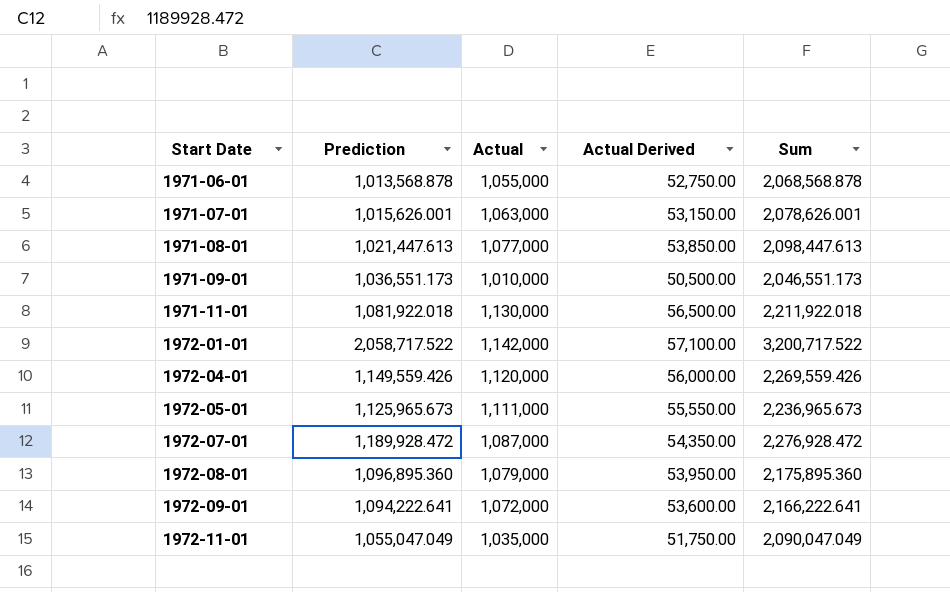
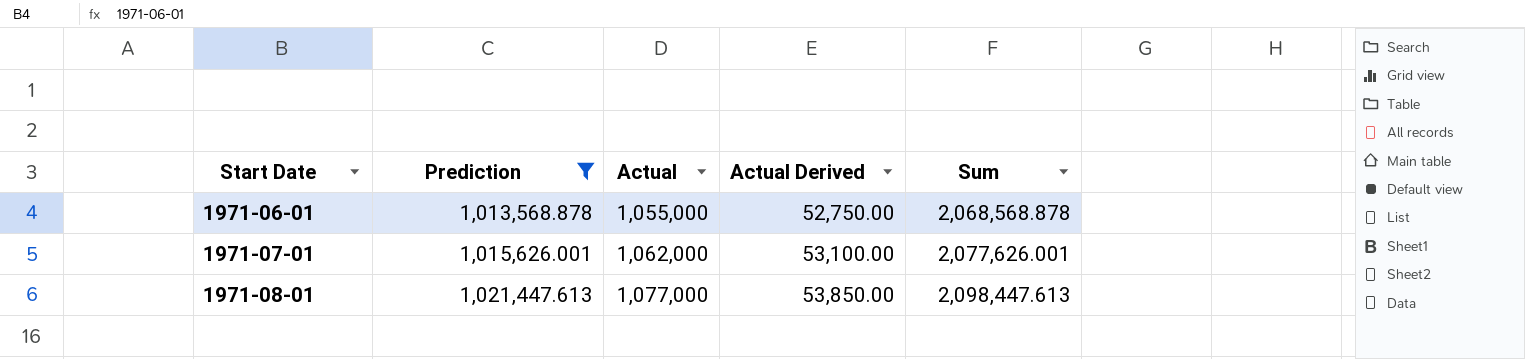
filter: none -> Prediction <= 1,021,447.613
1971-07-01 | Actual: 1,063,000 -> 1,062,000
1971-07-01 | Actual Derived: 53,150.00 -> 53,100.00
1971-07-01 | Sum: 2,078,626.001 -> 2,077,626.001

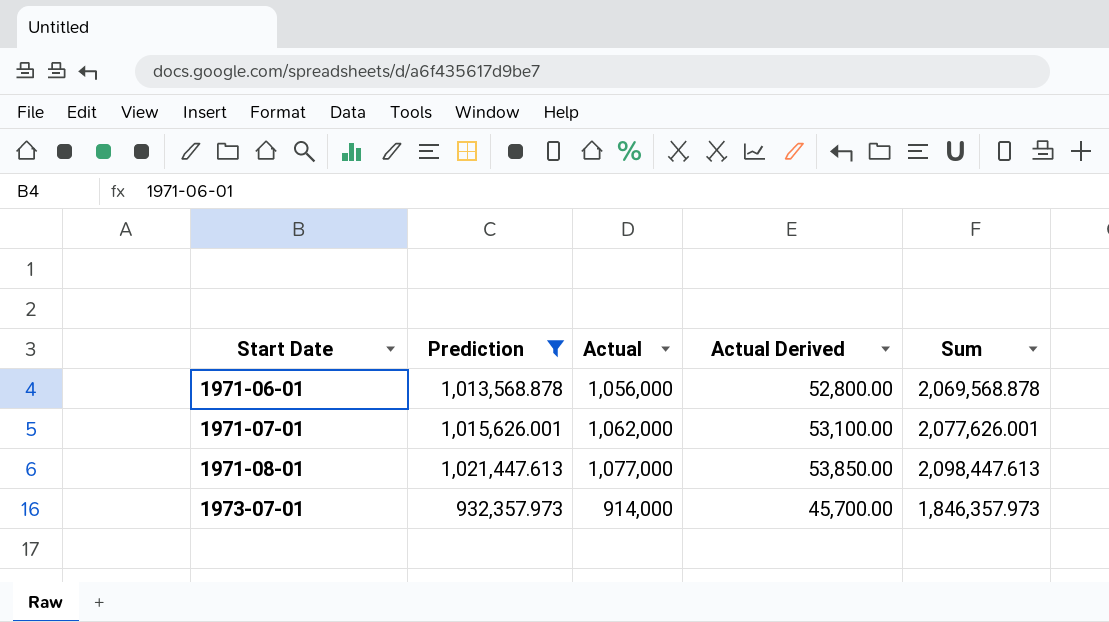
1971-06-01 | Actual: 1,055,000 -> 1,056,000
1971-06-01 | Actual Derived: 52,750.00 -> 52,800.00
1971-06-01 | Sum: 2,068,568.878 -> 2,069,568.878
row 1973-07-01: none -> 932,357.973 | 914,000 | 45,700.00 | 1,846,357.973

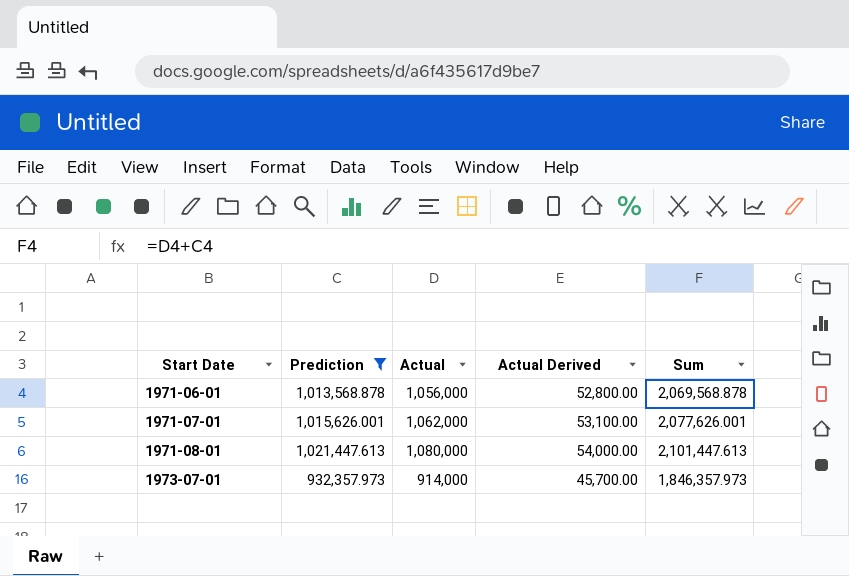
1971-08-01 | Actual: 1,077,000 -> 1,080,000
1971-08-01 | Actual Derived: 53,850.00 -> 54,000.00
1971-08-01 | Sum: 2,098,447.613 -> 2,101,447.613

